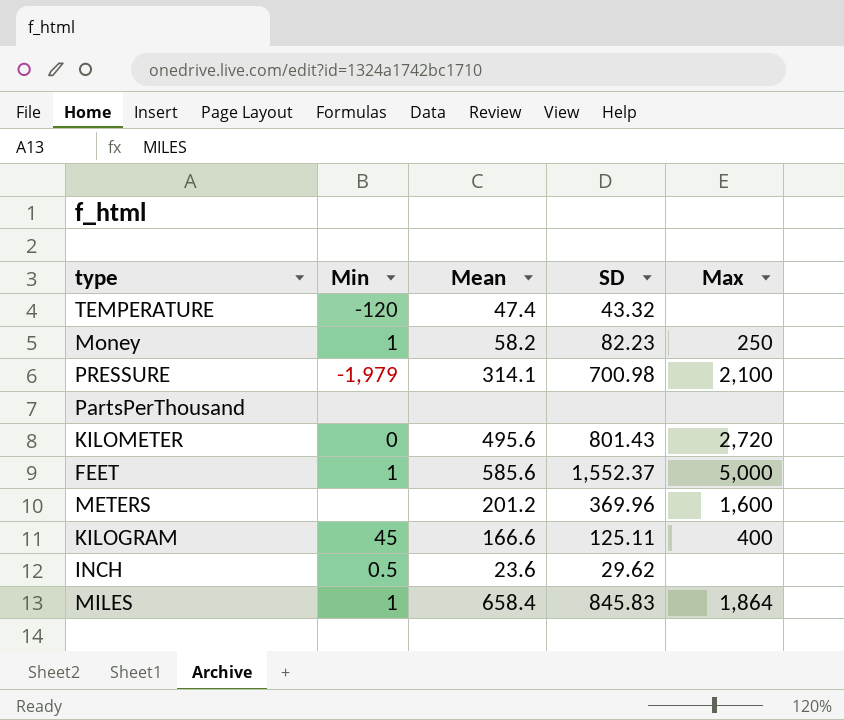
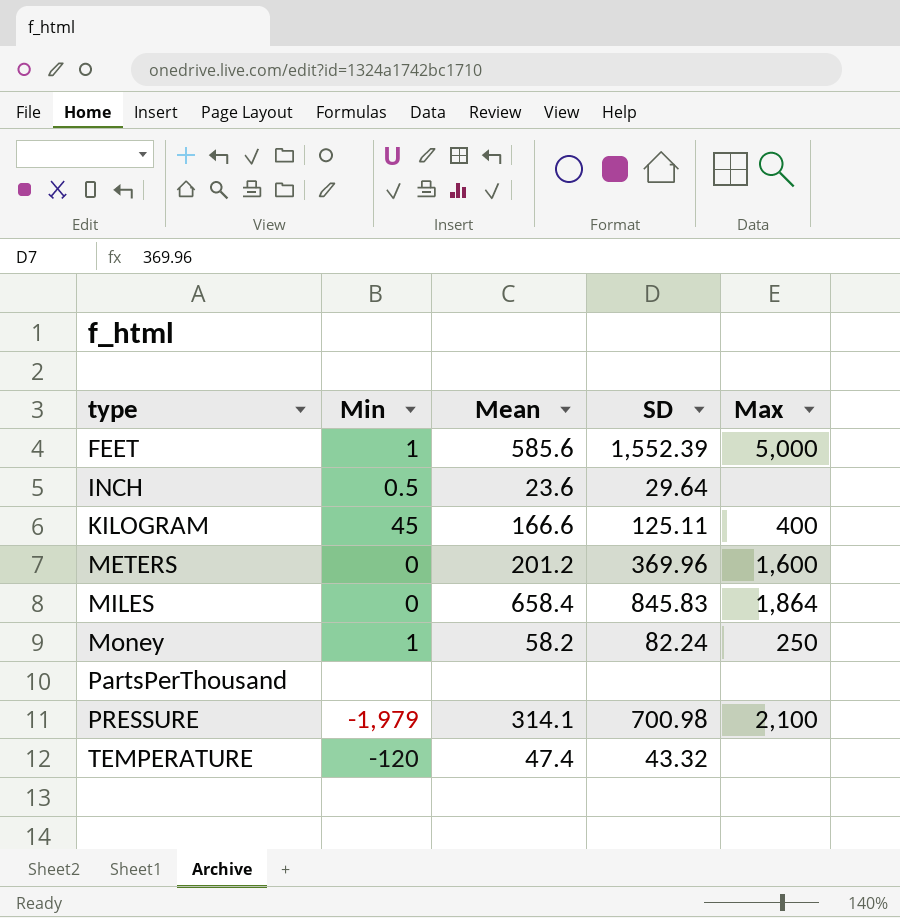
row order: none -> type ascending
row KILOMETER: 0 | 495.6 | 801.43 | 2,720 -> none
FEET | SD: 1,552.37 -> 1,552.39
INCH | SD: 29.62 -> 29.64
METERS | Min: none -> 0
MILES | Min: 1 -> 0
Money | SD: 82.23 -> 82.24

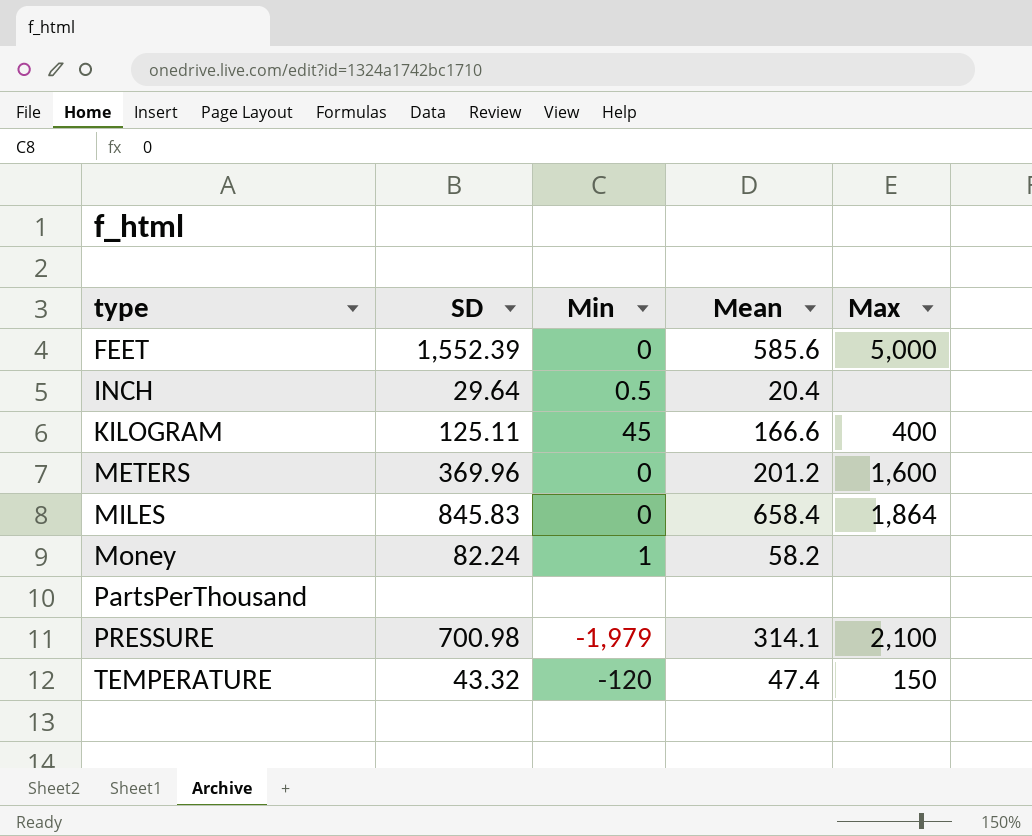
column SD | position: 4 -> 2
FEET | Min: 1 -> 0
INCH | Mean: 23.6 -> 20.4
Money | Max: 250 -> none
TEMPERATURE | Max: none -> 150

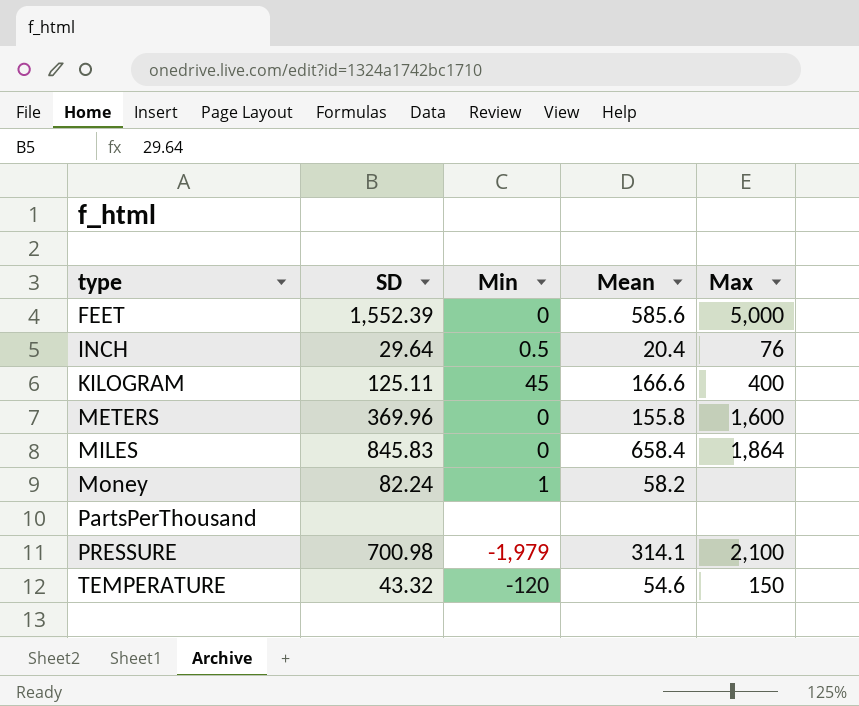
INCH | Max: none -> 76
METERS | Mean: 201.2 -> 155.8
TEMPERATURE | Mean: 47.4 -> 54.6

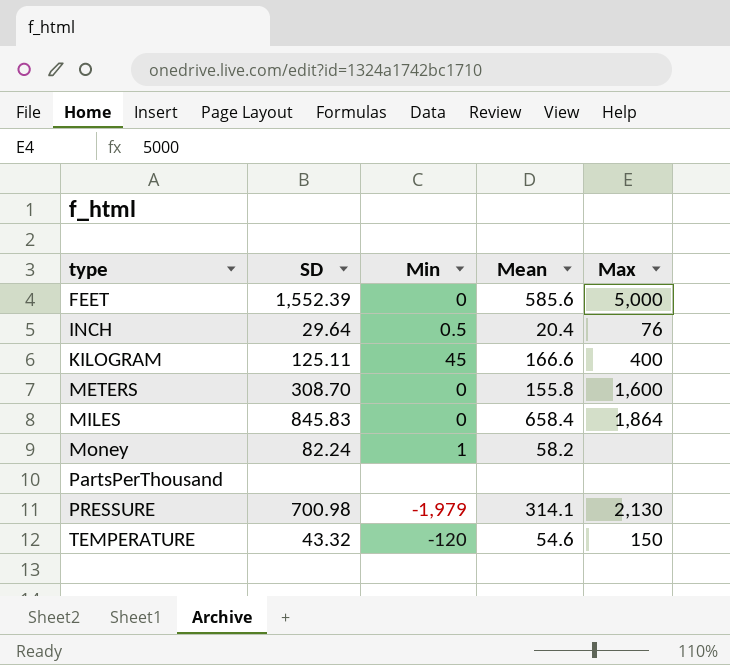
METERS | SD: 369.96 -> 308.70
PRESSURE | Max: 2,100 -> 2,130

